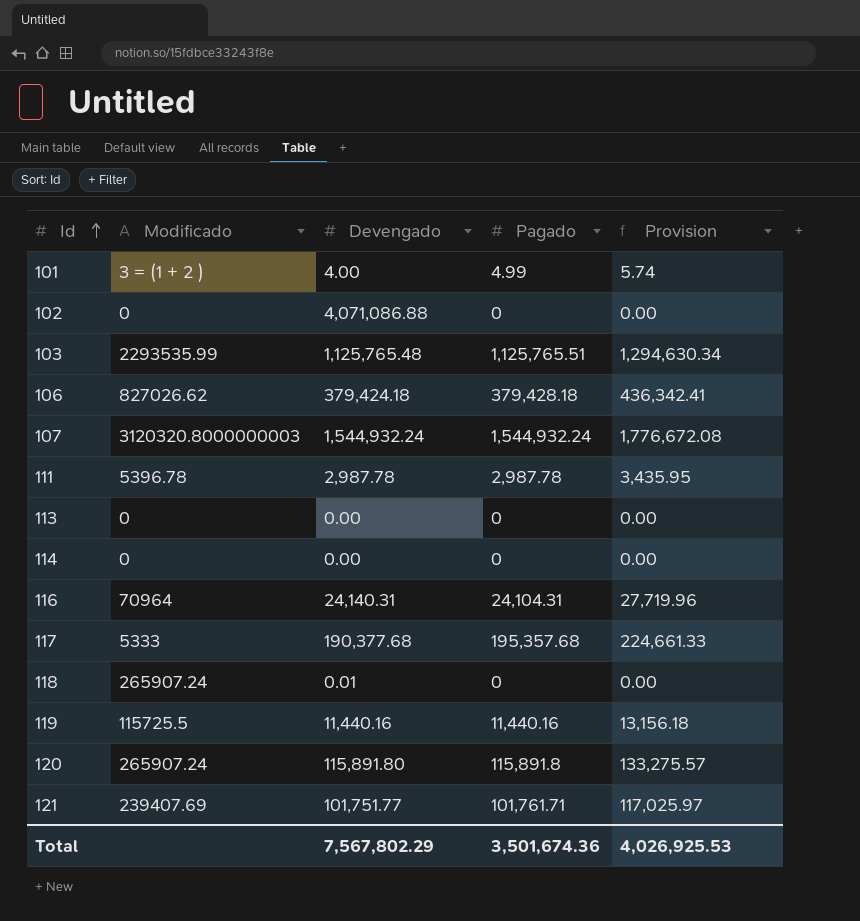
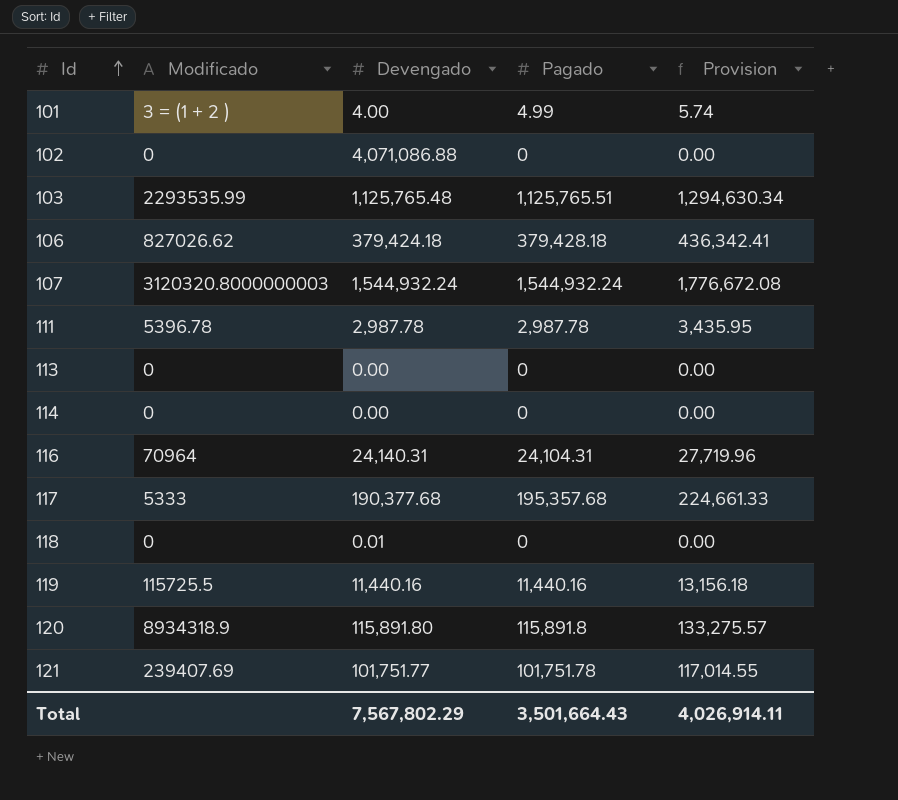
118 | Modificado: 265907.24 -> 0
120 | Modificado: 265907.24 -> 8934318.9
121 | Pagado: 101,761.71 -> 101,751.78
121 | Provision: 117,025.97 -> 117,014.55
Total | Pagado: 3,501,674.36 -> 3,501,664.43
Total | Provision: 4,026,925.53 -> 4,026,914.11

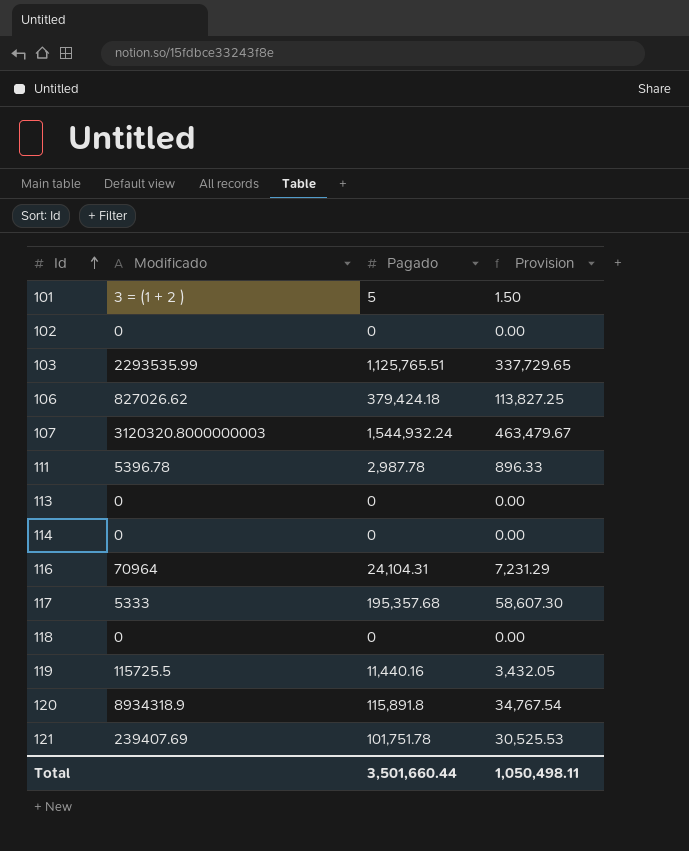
column Devengado | position: 3 -> none
column Provision | formula: [Pagado] * 1.15 -> [Pagado] * 0.3
101 | Pagado: 4.99 -> 5
106 | Pagado: 379,428.18 -> 379,424.18
Total | Pagado: 3,501,664.43 -> 3,501,660.44
Total | Provision: 4,026,914.11 -> 1,050,498.11

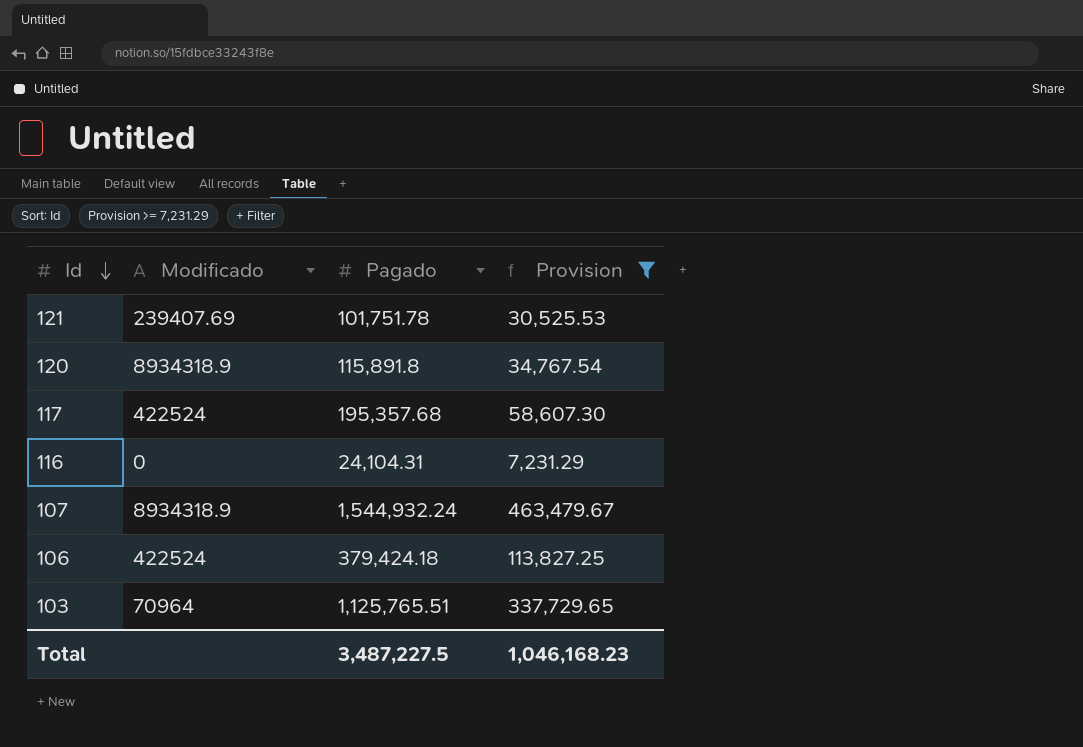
filter: none -> Provision >= 7,231.29
row order: Id ascending -> Id descending
117 | Modificado: 5333 -> 422524
116 | Modificado: 70964 -> 0
107 | Modificado: 3120320.8000000003 -> 8934318.9
106 | Modificado: 827026.62 -> 422524
103 | Modificado: 2293535.99 -> 70964
Total | Pagado: 3,501,660.44 -> 3,487,227.5
Total | Provision: 1,050,498.11 -> 1,046,168.23

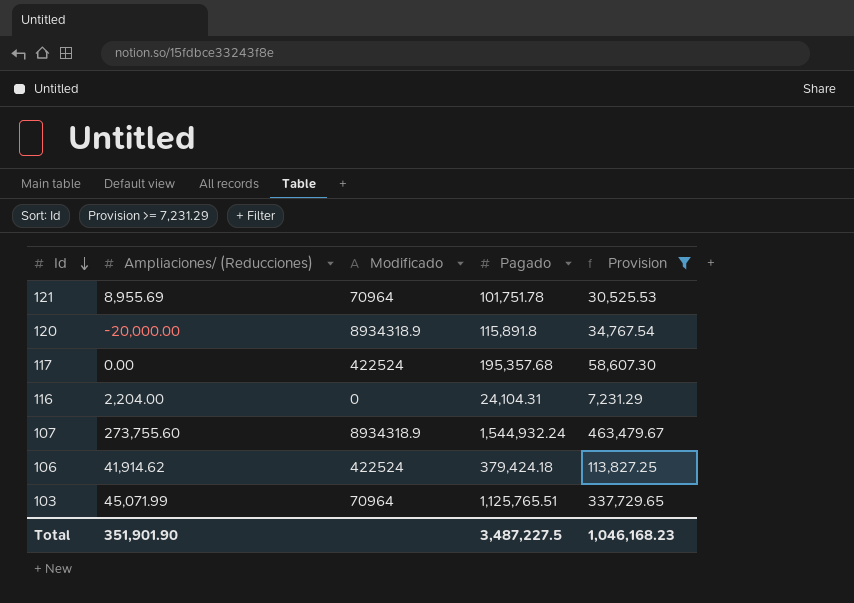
column Ampliaciones/ (Reducciones) | position: none -> 2
121 | Modificado: 239407.69 -> 70964

